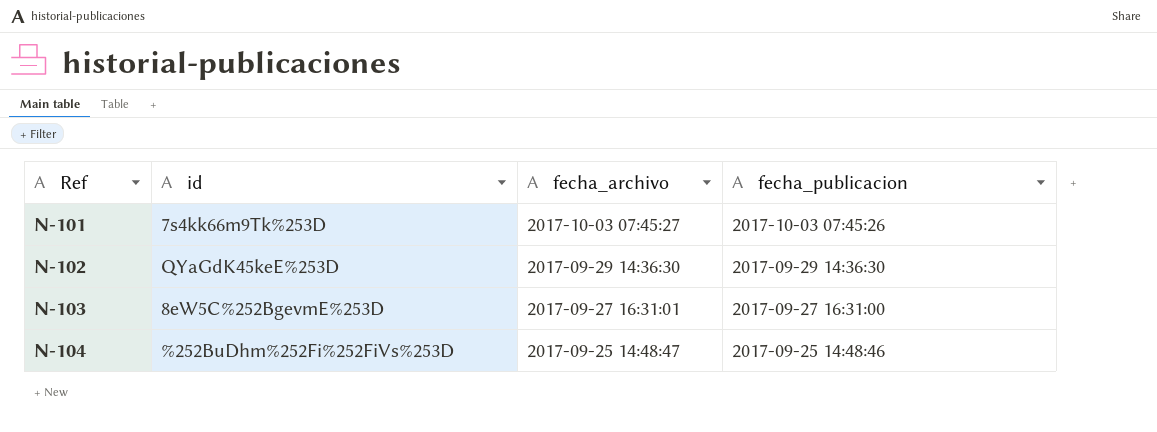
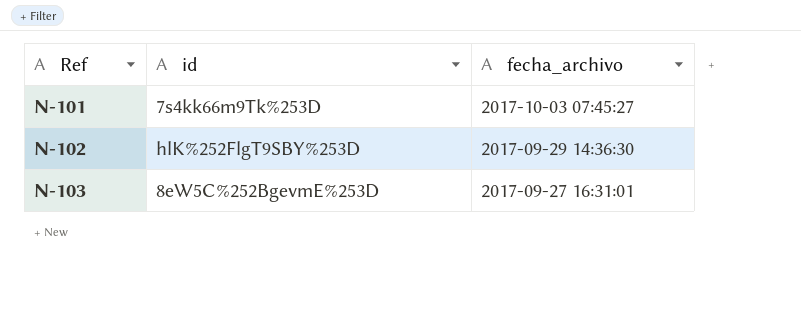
column fecha_publicacion | position: 4 -> none
row N-104: %252BuDhm%252Fi%252FiVs%253D | 2017-09-25 14:48:47 | 2017-09-25 14:48:46 -> none
N-102 | id: QYaGdK45keE%253D -> hlK%252FlgT9SBY%253D

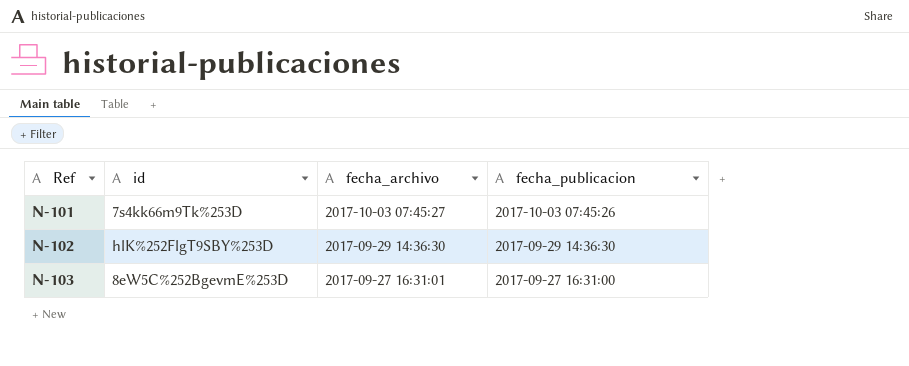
column fecha_publicacion | position: none -> 4

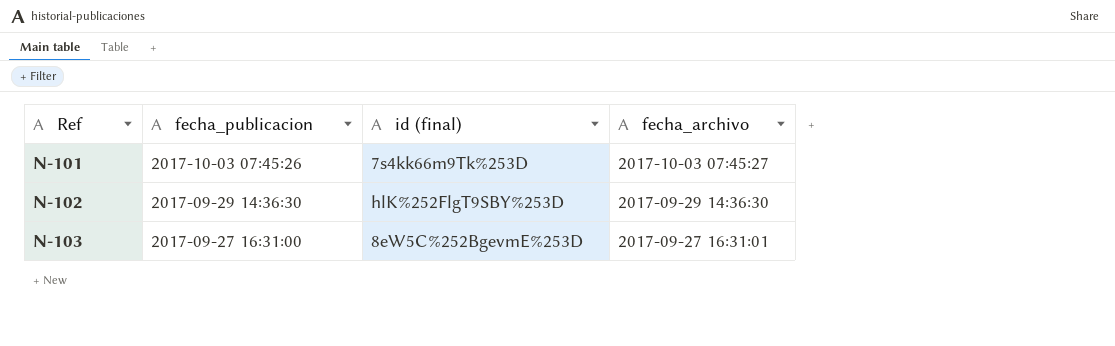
column fecha_publicacion | position: 4 -> 2
column name: id -> id (final)

